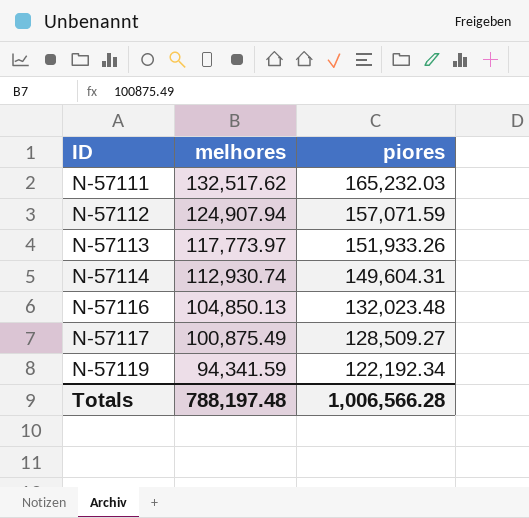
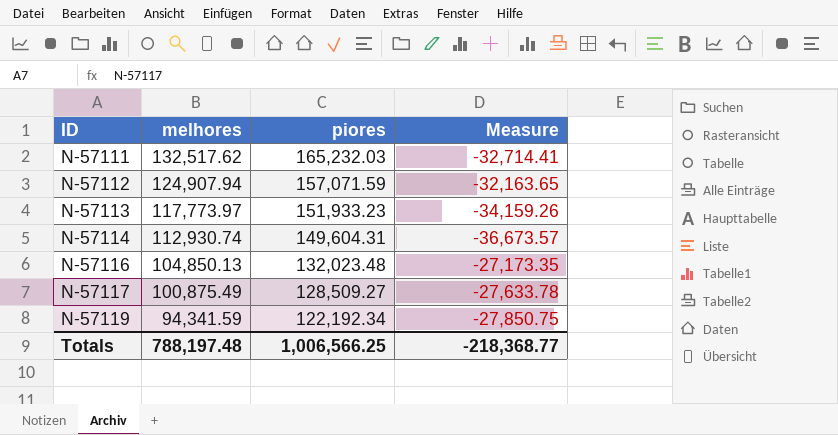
column Measure | formula: none -> [melhores] - [piores]
N-57113 | piores: 151,933.26 -> 151,933.23
Totals | piores: 1,006,566.28 -> 1,006,566.25

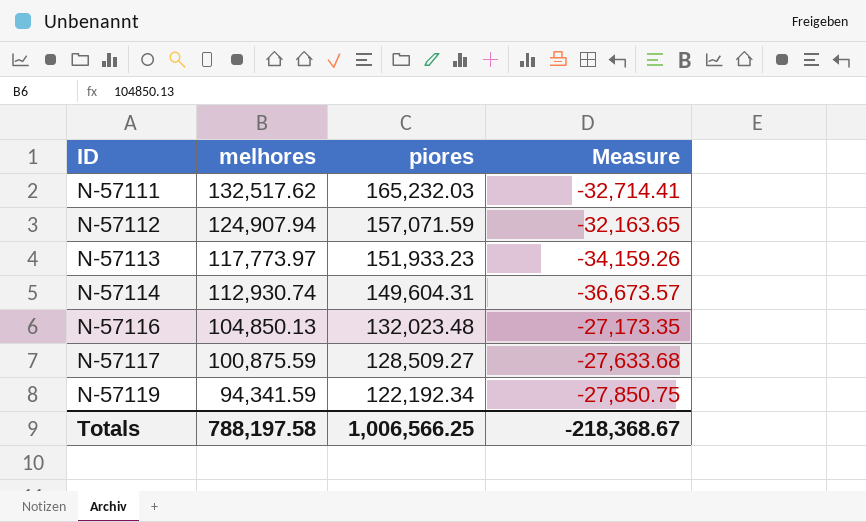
N-57117 | melhores: 100,875.49 -> 100,875.59
N-57117 | Measure: -27,633.78 -> -27,633.68
Totals | melhores: 788,197.48 -> 788,197.58
Totals | Measure: -218,368.77 -> -218,368.67

